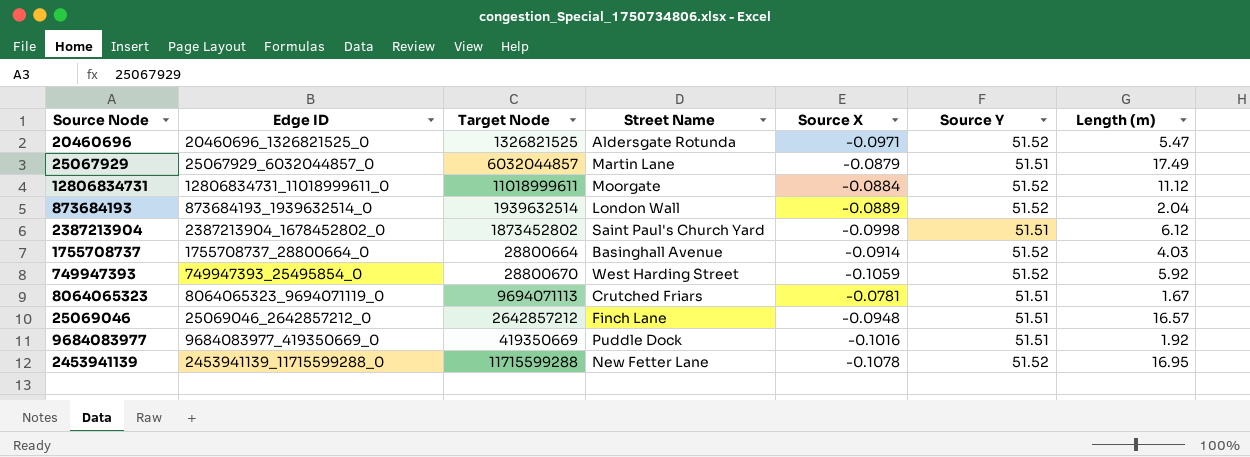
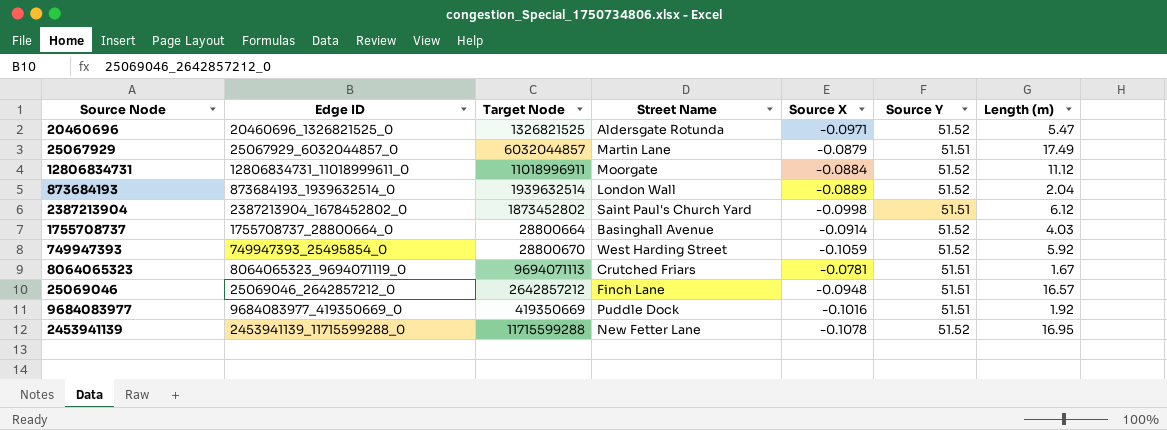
12806834731 | Target Node: 11018999611 -> 11018996911

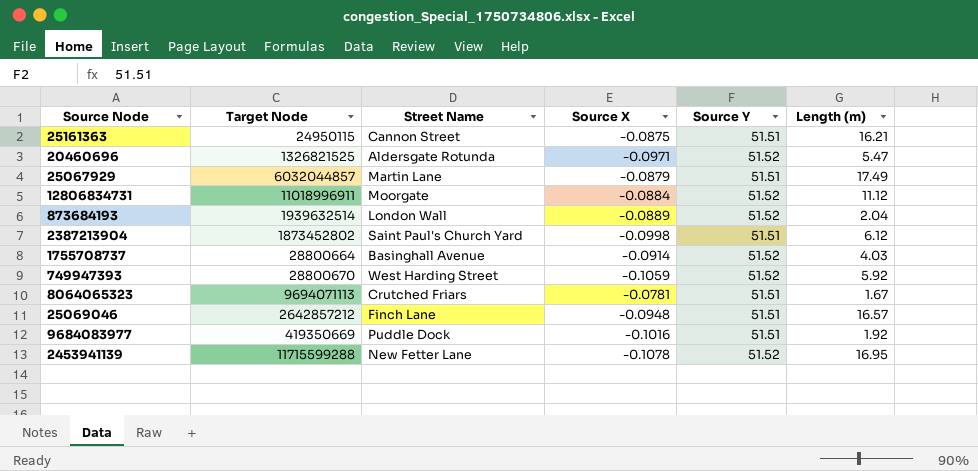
column Edge ID | position: 2 -> none
row 25161363: none -> 24950115 | Cannon Street | -0.0875 | 51.51 | 16.21

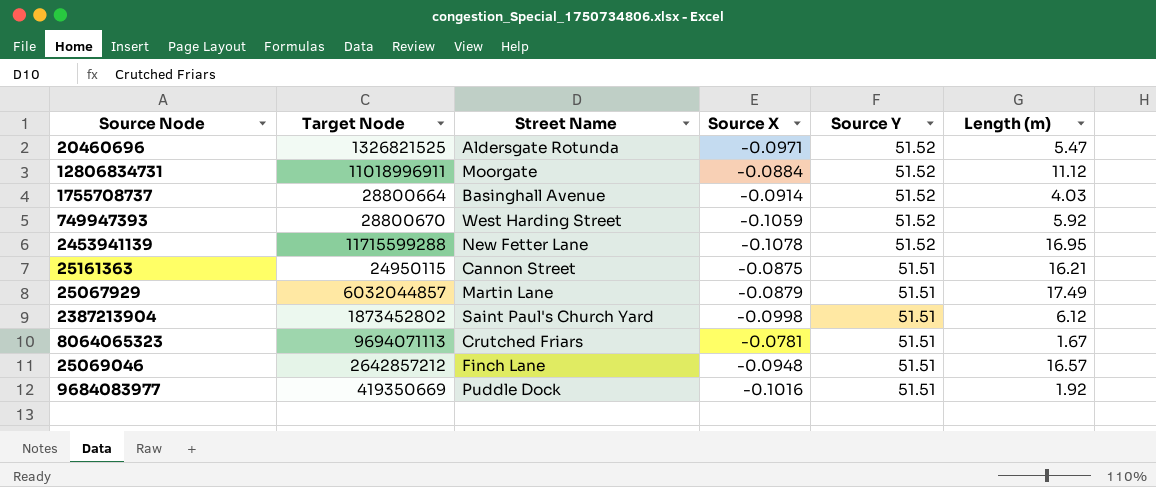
row order: none -> Source Y descending
row 873684193: 1939632514 | London Wall | -0.0889 | 51.52 | 2.04 -> none

